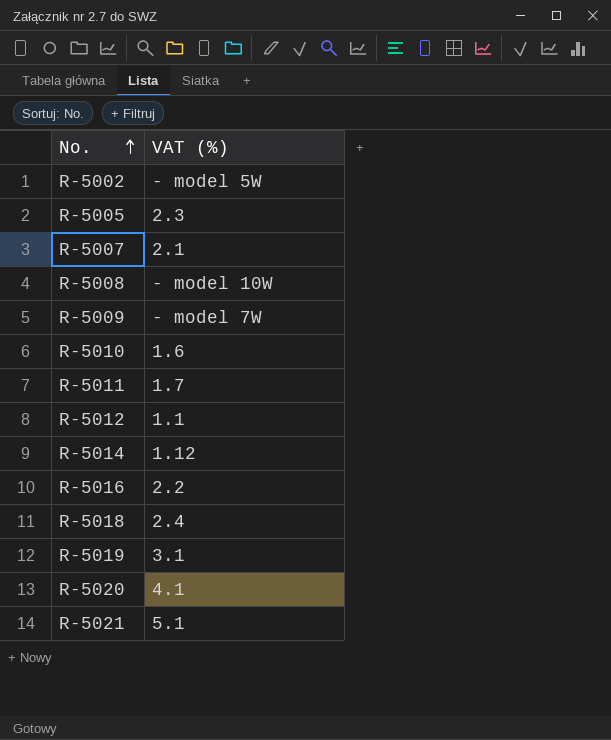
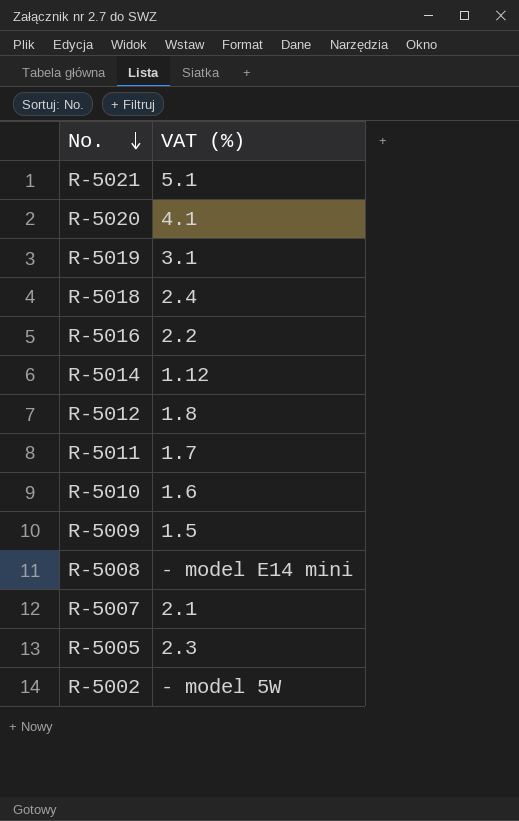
row order: No. ascending -> No. descending
R-5012 | VAT (%): 1.1 -> 1.8
R-5009 | VAT (%): - model 7W -> 1.5
R-5008 | VAT (%): - model 10W -> - model E14 mini

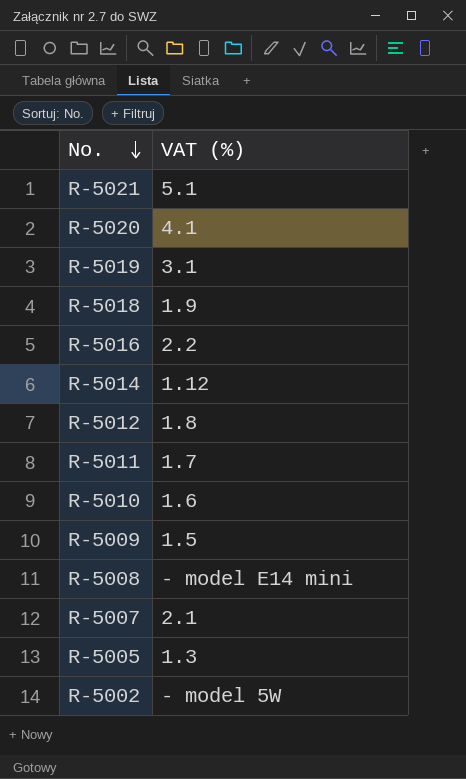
R-5018 | VAT (%): 2.4 -> 1.9
R-5005 | VAT (%): 2.3 -> 1.3

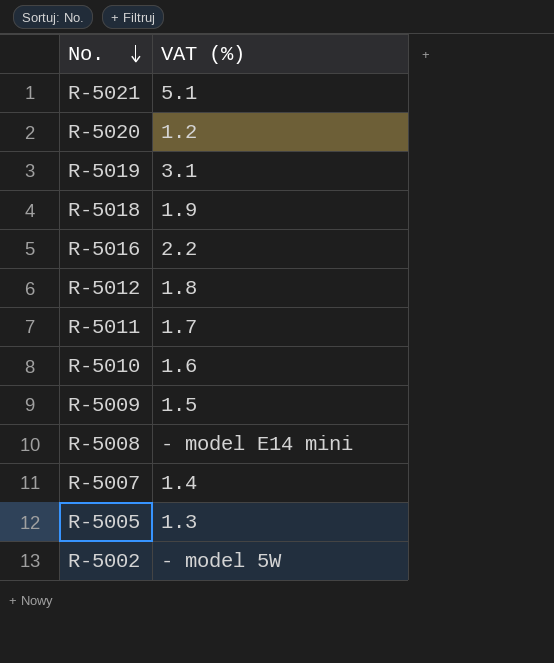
row R-5014: 1.12 -> none
R-5020 | VAT (%): 4.1 -> 1.2
R-5007 | VAT (%): 2.1 -> 1.4

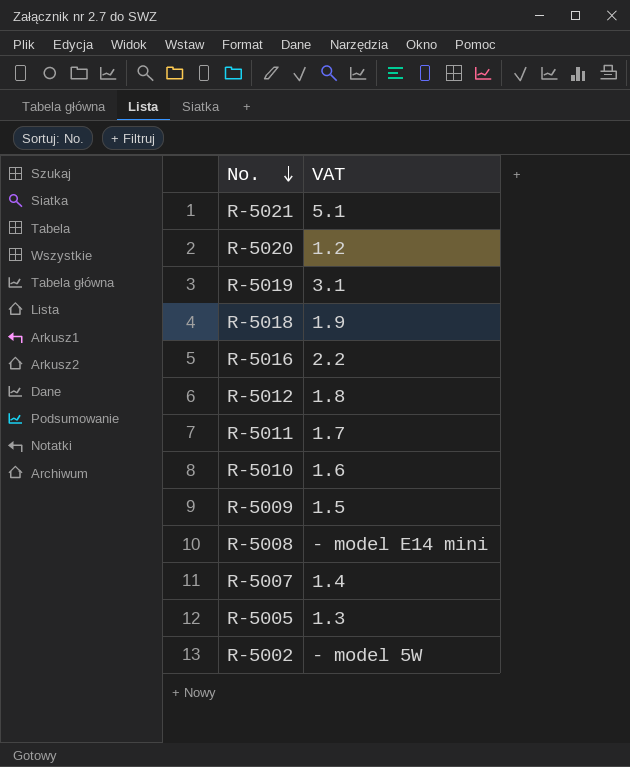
column name: VAT (%) -> VAT

